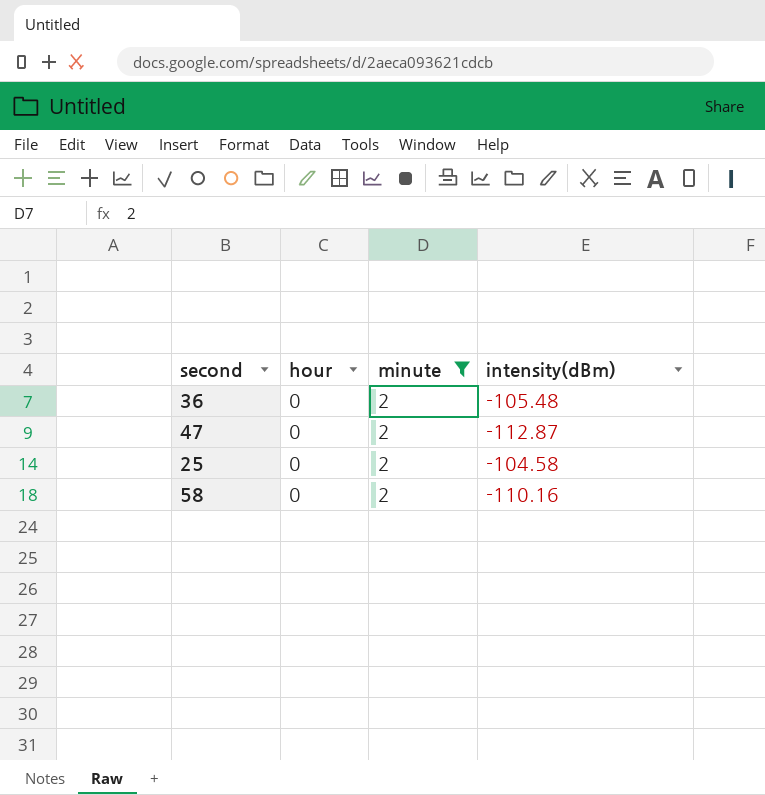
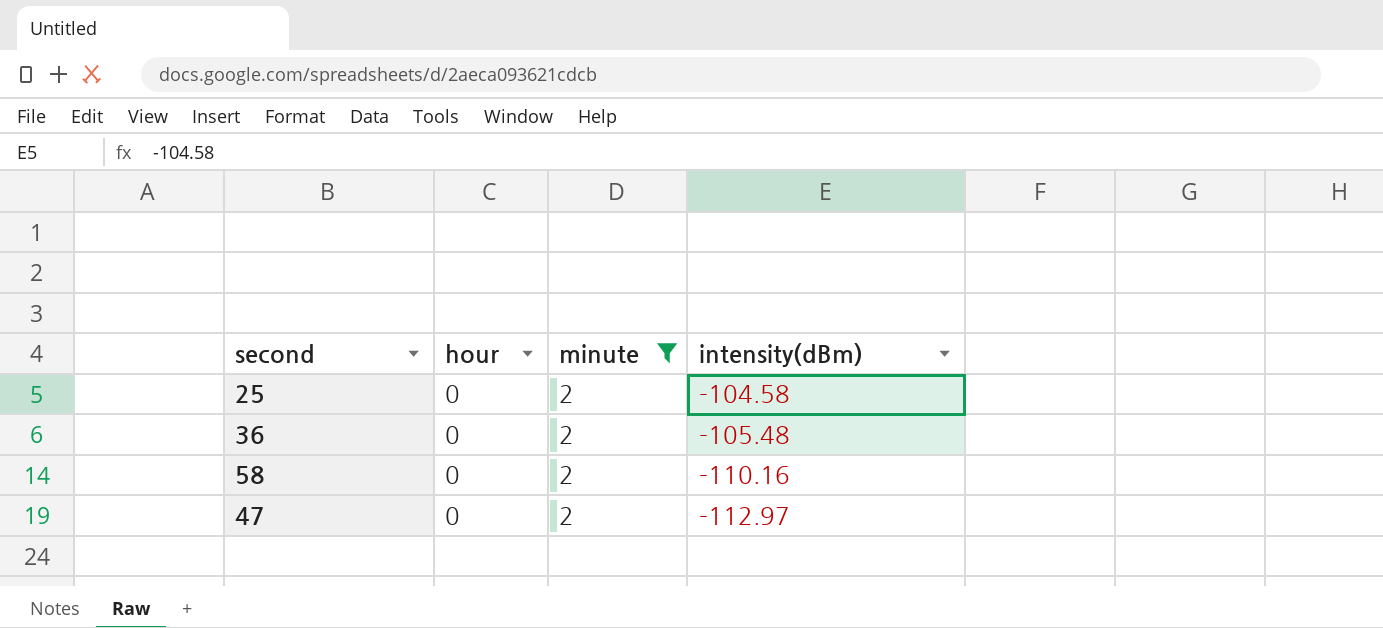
row order: none -> intensity(dBm) descending
47 | intensity(dBm): -112.87 -> -112.97

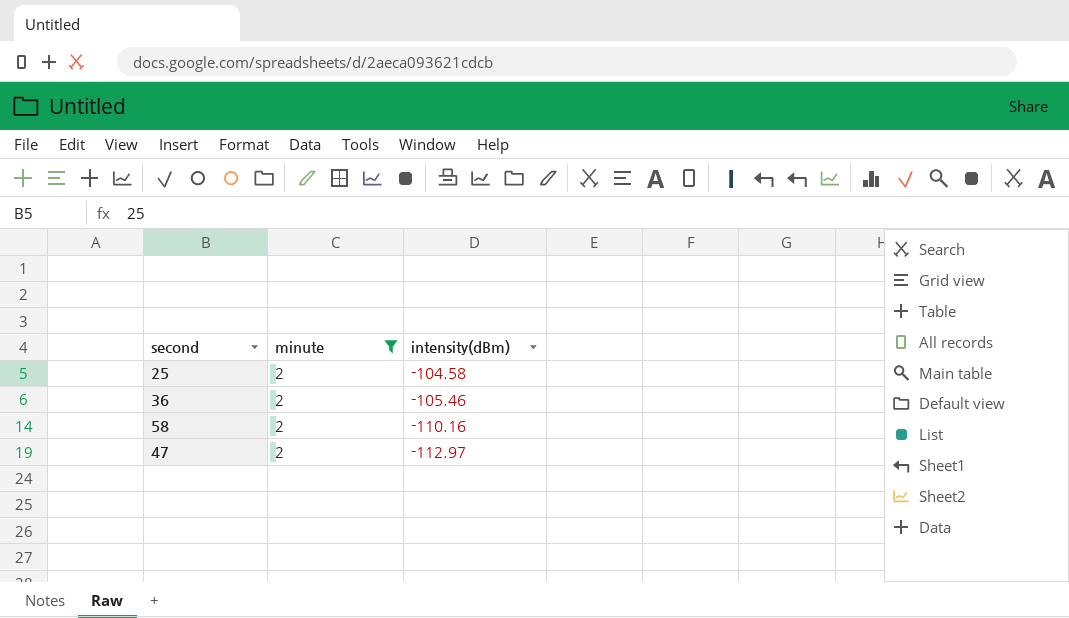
column hour | position: 2 -> none
36 | intensity(dBm): -105.48 -> -105.46

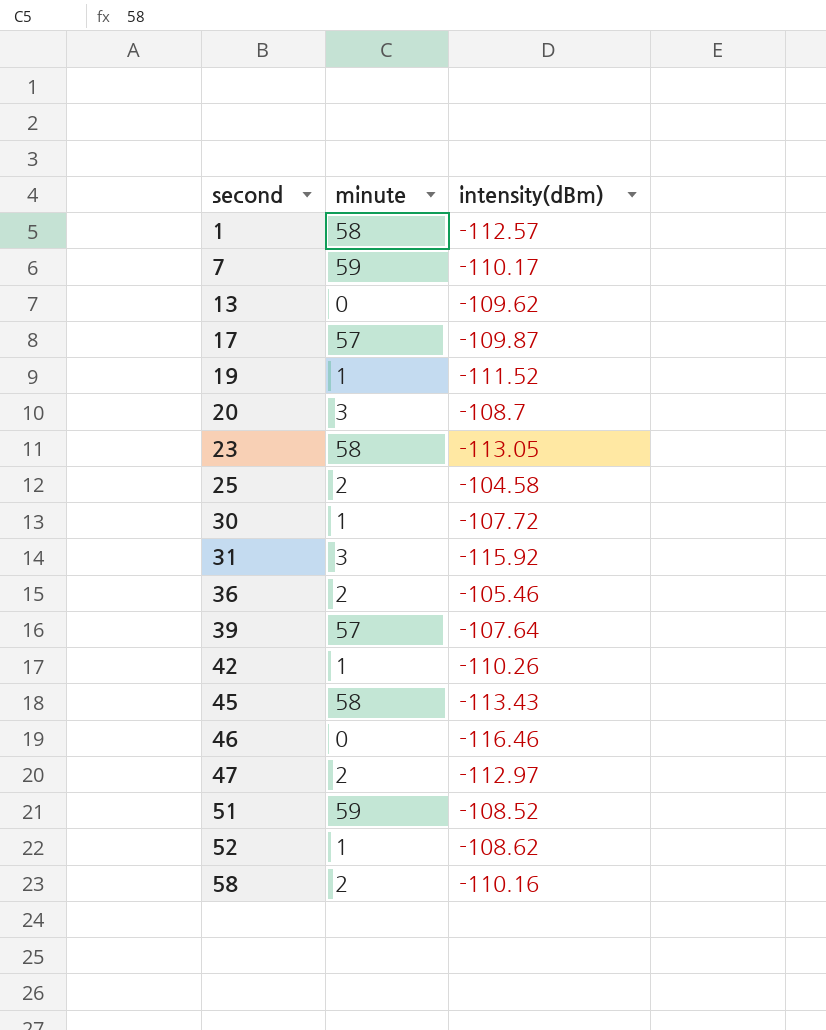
filter: minute = 2 -> none
row order: intensity(dBm) descending -> second ascending

